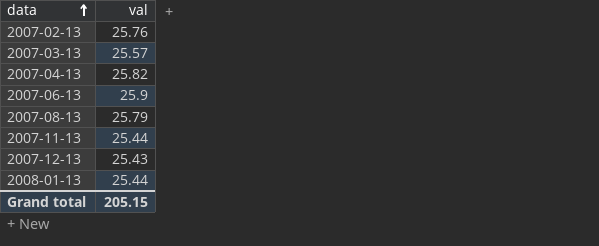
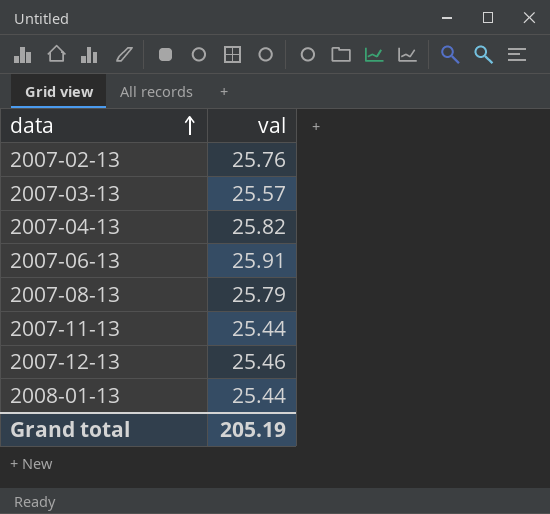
2007-06-13 | val: 25.9 -> 25.91
2007-12-13 | val: 25.43 -> 25.46
Grand total | val: 205.15 -> 205.19

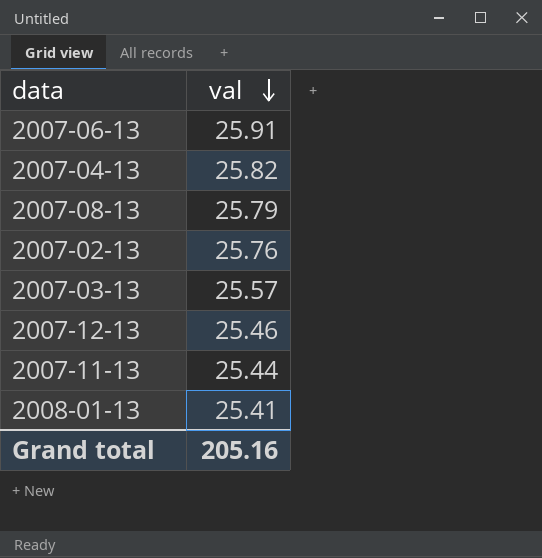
row order: data ascending -> val descending
2008-01-13 | val: 25.44 -> 25.41
Grand total | val: 205.19 -> 205.16

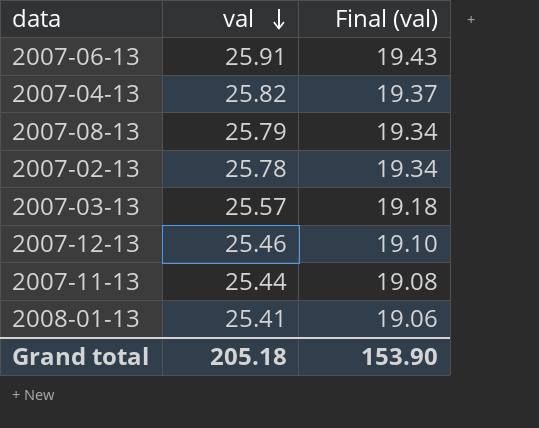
column Final (val) | formula: none -> [val] * 0.75
2007-02-13 | val: 25.76 -> 25.78
Grand total | val: 205.16 -> 205.18

